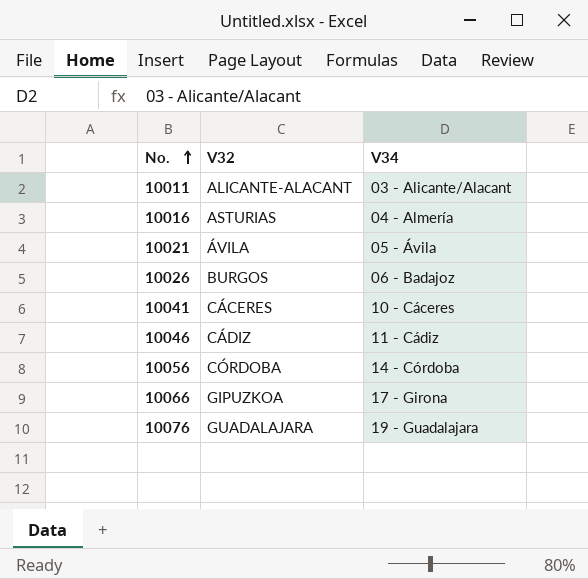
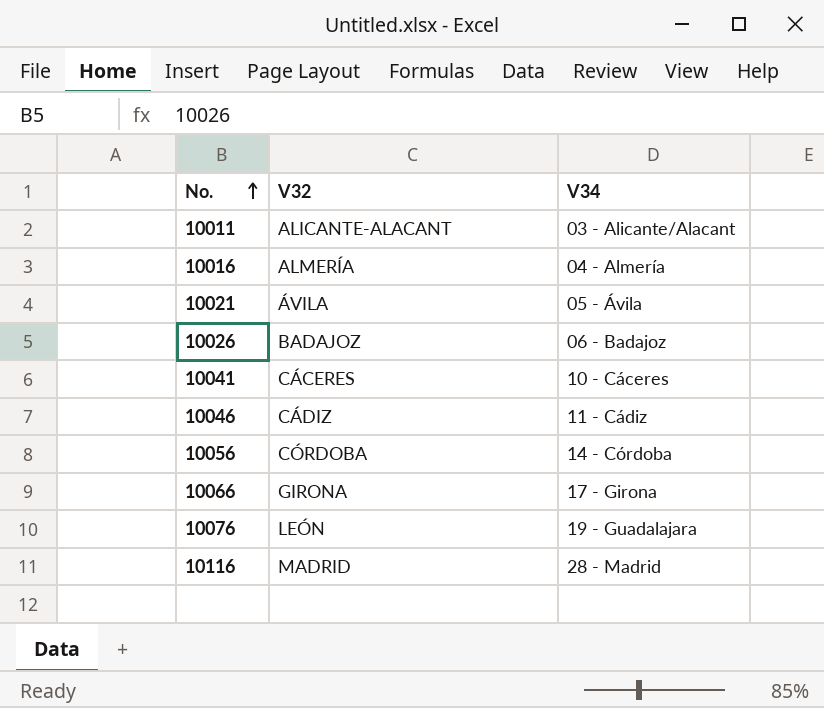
10016 | V32: ASTURIAS -> ALMERÍA
10026 | V32: BURGOS -> BADAJOZ
10066 | V32: GIPUZKOA -> GIRONA
10076 | V32: GUADALAJARA -> LEÓN
row 10116: none -> MADRID | 28 - Madrid

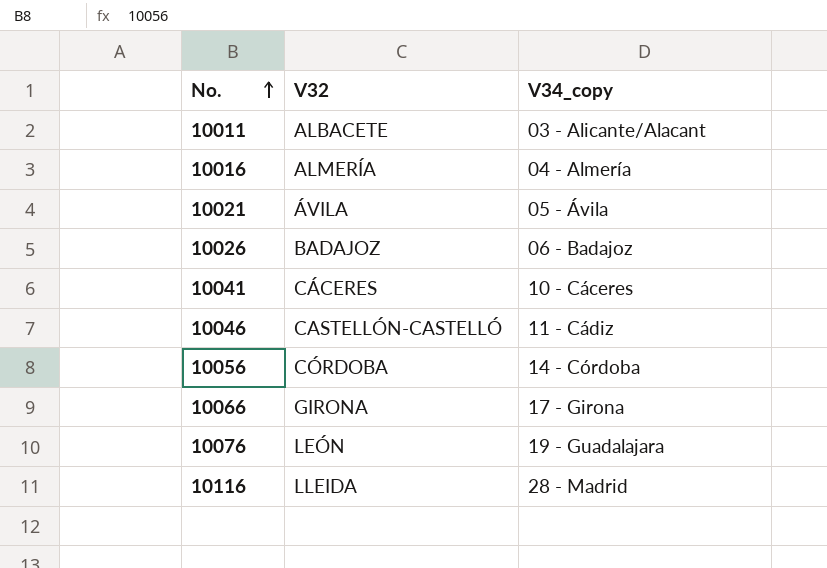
column name: V34 -> V34_copy
10011 | V32: ALICANTE-ALACANT -> ALBACETE
10046 | V32: CÁDIZ -> CASTELLÓN-CASTELLÓ
10116 | V32: MADRID -> LLEIDA

